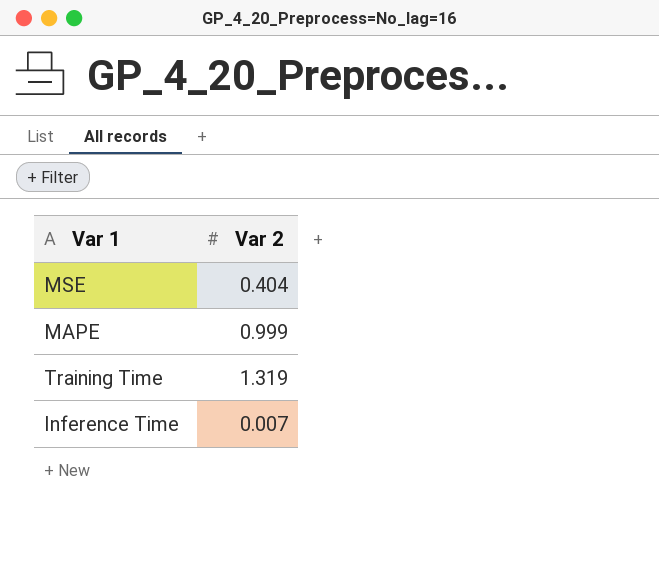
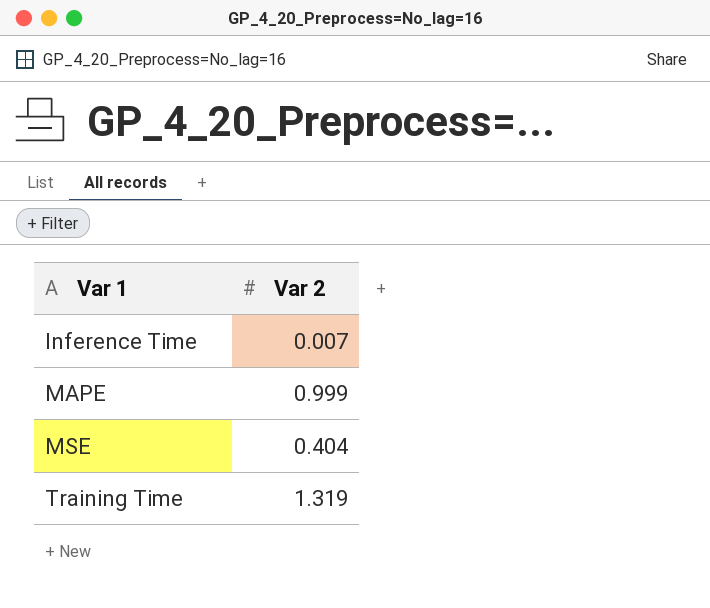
row order: none -> Var 1 ascending

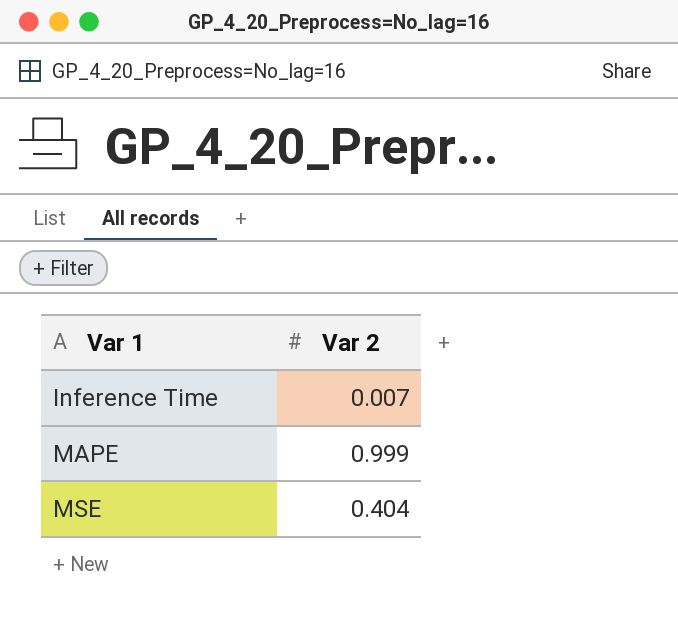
row Training Time: 1.319 -> none

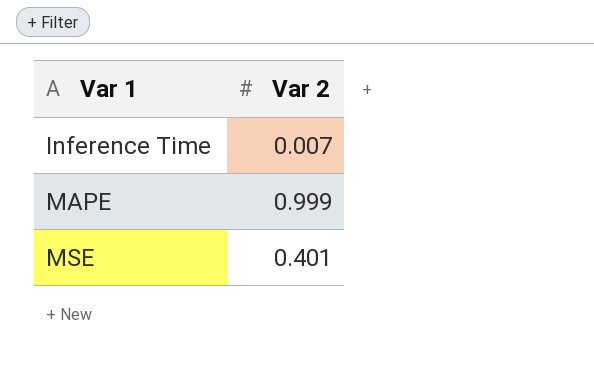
MSE | Var 2: 0.404 -> 0.401

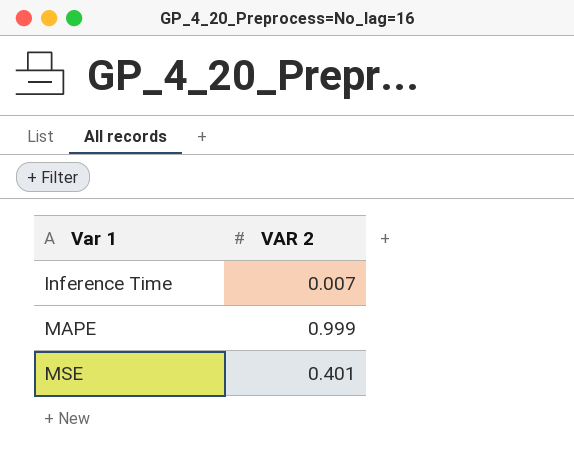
column name: Var 2 -> VAR 2

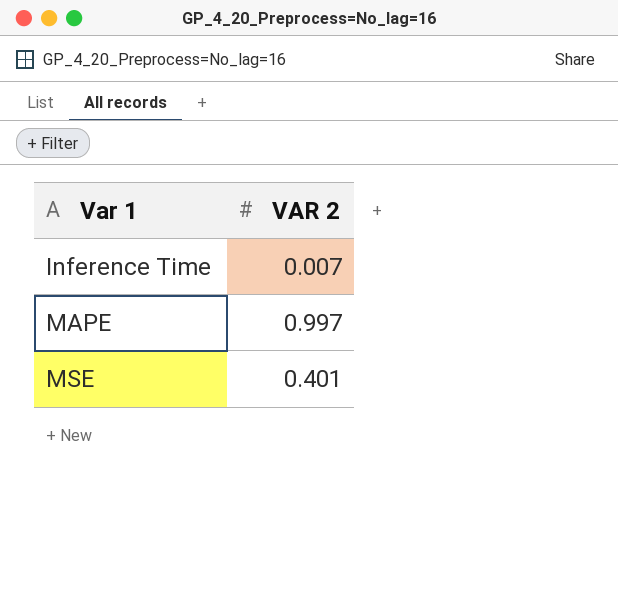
MAPE | VAR 2: 0.999 -> 0.997

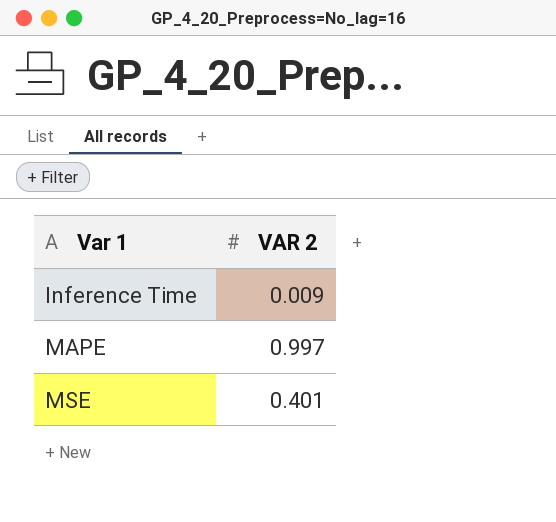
Inference Time | VAR 2: 0.007 -> 0.009

